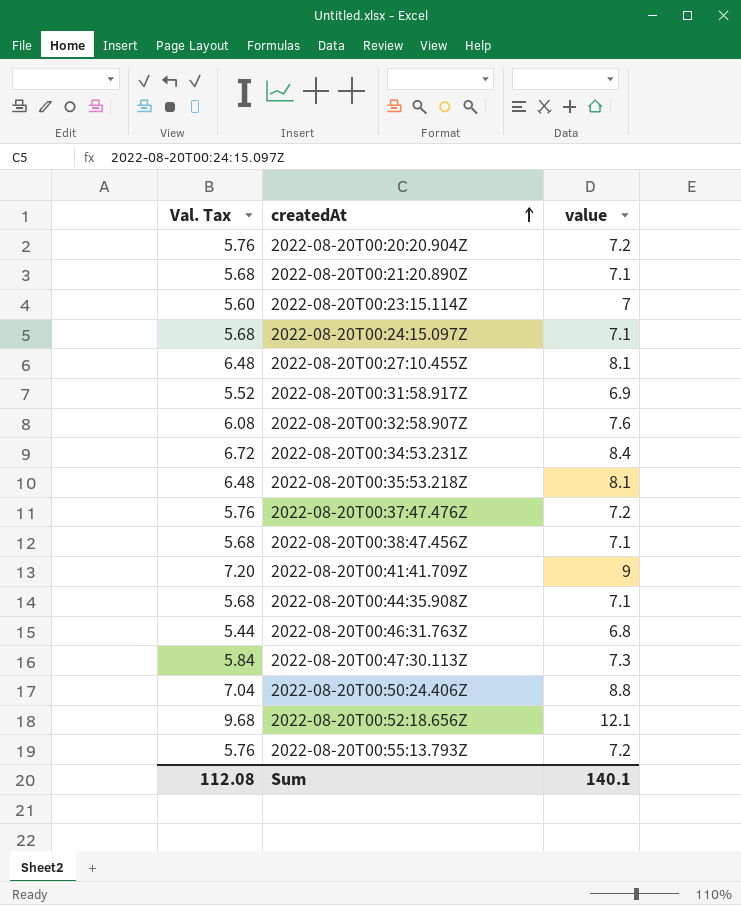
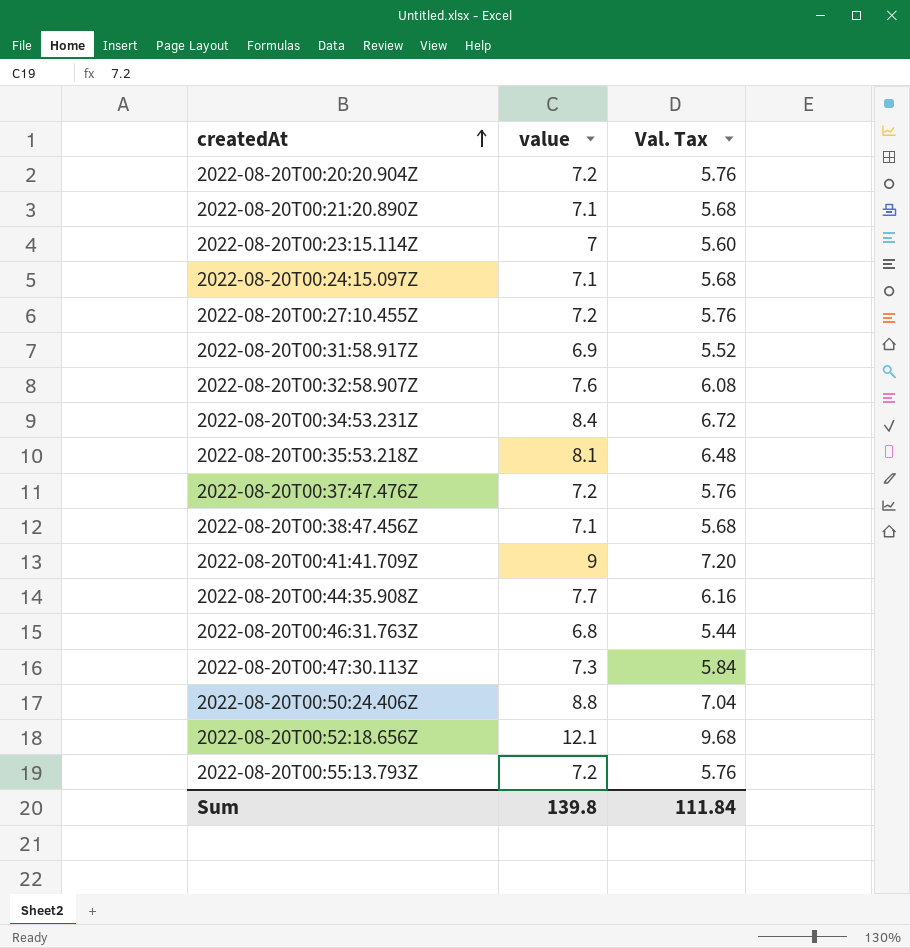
column Val. Tax | position: 1 -> 3
2022-08-20T00:27:10.455Z | value: 8.1 -> 7.2
2022-08-20T00:27:10.455Z | Val. Tax: 6.48 -> 5.76
2022-08-20T00:44:35.908Z | value: 7.1 -> 7.7
2022-08-20T00:44:35.908Z | Val. Tax: 5.68 -> 6.16
Sum | value: 140.1 -> 139.8
Sum | Val. Tax: 112.08 -> 111.84

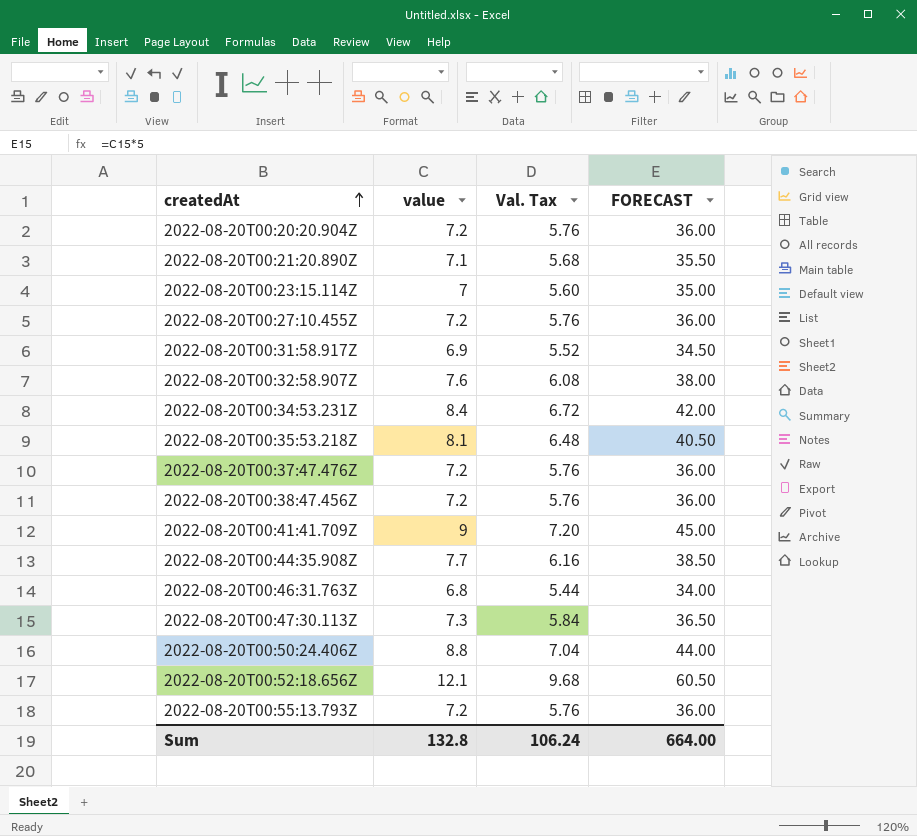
column FORECAST | formula: none -> [value] * 5
row 2022-08-20T00:24:15.097Z: 7.1 | 5.68 -> none
2022-08-20T00:38:47.456Z | value: 7.1 -> 7.2
2022-08-20T00:38:47.456Z | Val. Tax: 5.68 -> 5.76
Sum | value: 139.8 -> 132.8
Sum | Val. Tax: 111.84 -> 106.24

